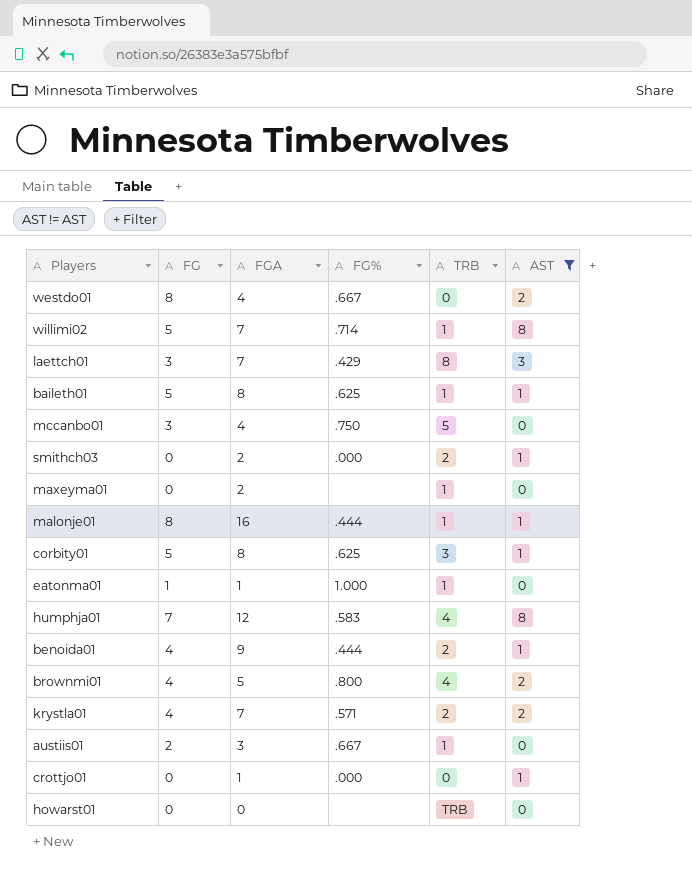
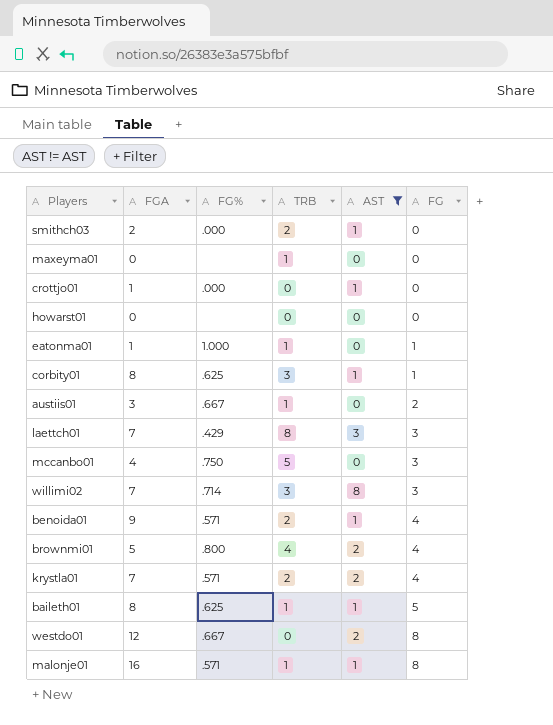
row order: none -> FG ascending
column FG | position: 2 -> 6
row humphja01: 7 | 12 | .583 | 4 | 8 -> none
maxeyma01 | FGA: 2 -> 0
howarst01 | TRB: TRB -> 0
corbity01 | FG: 5 -> 1
willimi02 | TRB: 1 -> 3
willimi02 | FG: 5 -> 3
benoida01 | FG%: .444 -> .571
westdo01 | FGA: 4 -> 12
malonje01 | FG%: .444 -> .571

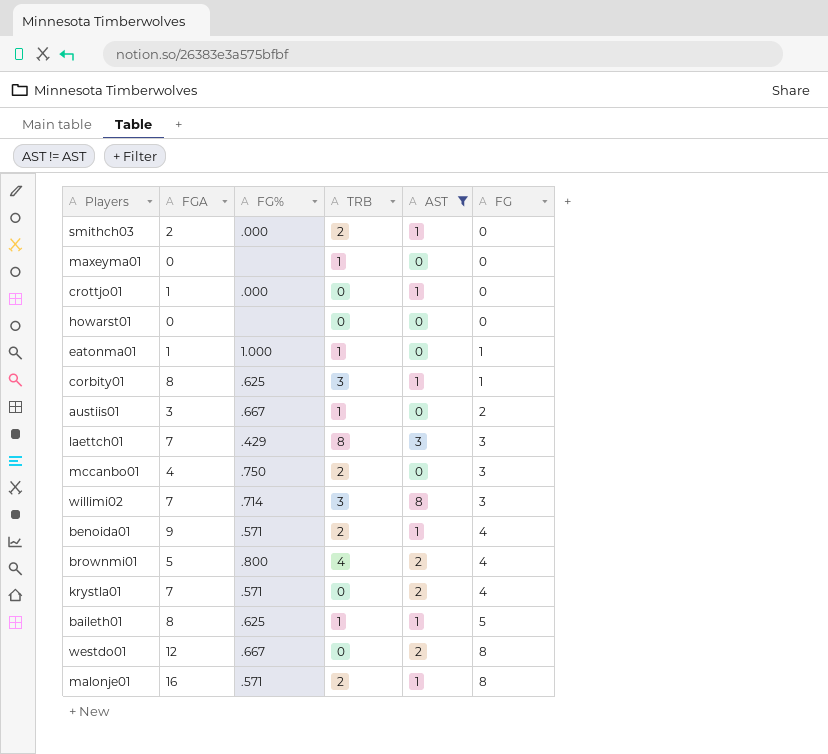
mccanbo01 | TRB: 5 -> 2
krystla01 | TRB: 2 -> 0
malonje01 | TRB: 1 -> 2

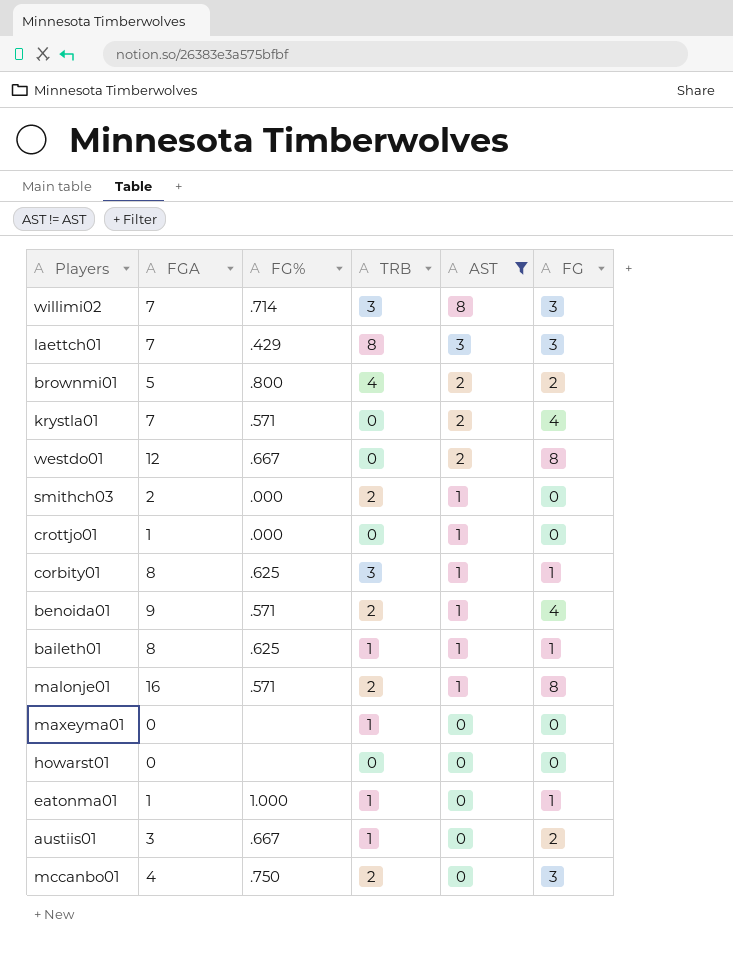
row order: FG ascending -> AST descending
brownmi01 | FG: 4 -> 2
baileth01 | FG: 5 -> 1

